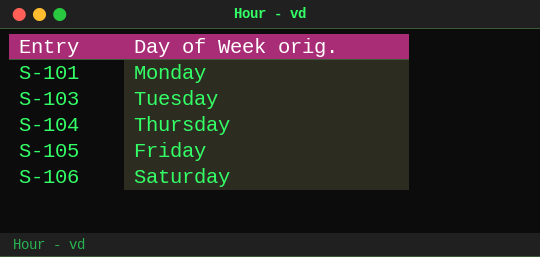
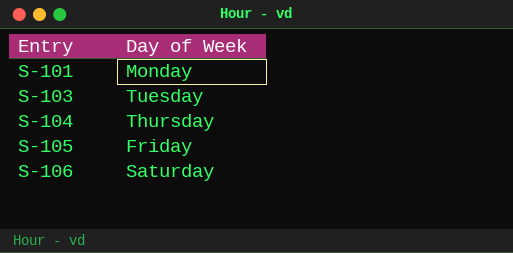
column name: Day of Week orig. -> Day of Week

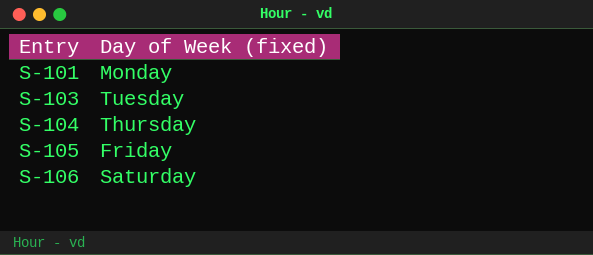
column name: Day of Week -> Day of Week (fixed)

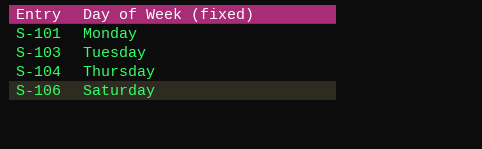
row S-105: Friday -> none

